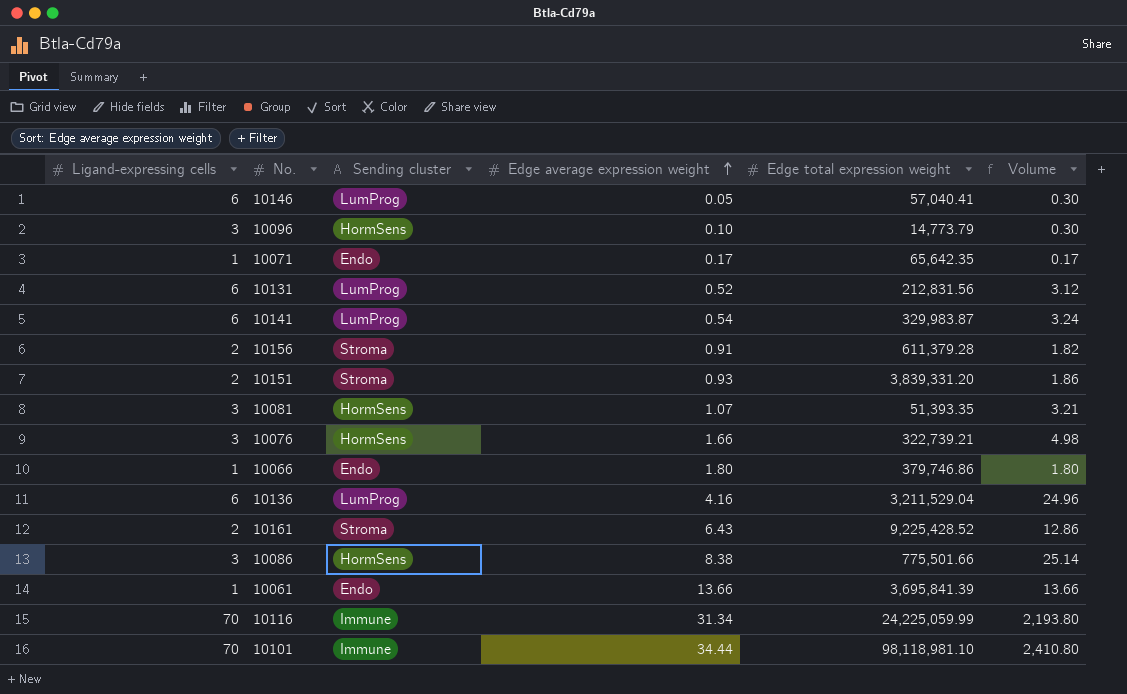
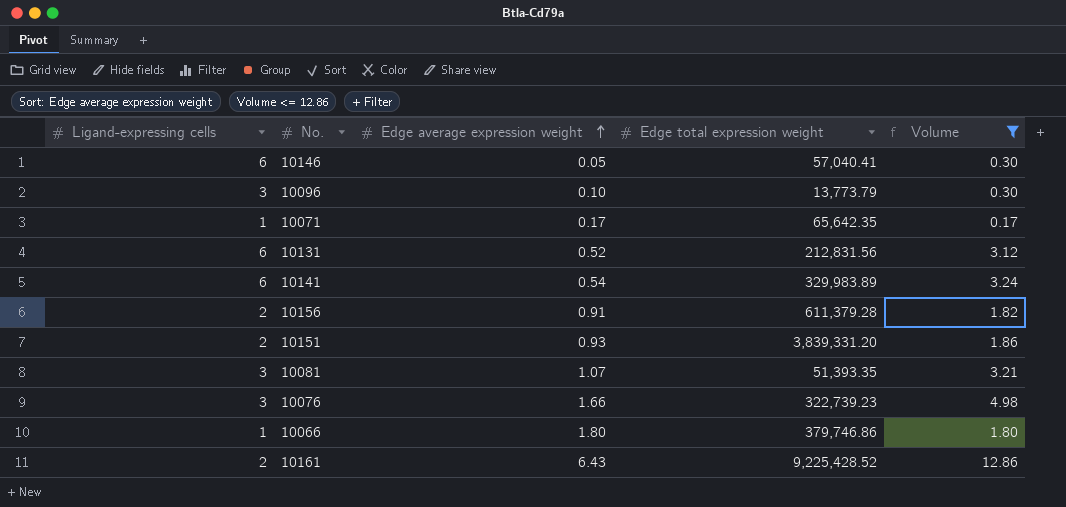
filter: none -> Volume <= 12.86
column Sending cluster | position: 3 -> none
10096 | Edge total expression weight: 14,773.79 -> 13,773.79
10141 | Edge total expression weight: 329,983.87 -> 329,983.89
10076 | Edge total expression weight: 322,739.21 -> 322,739.23

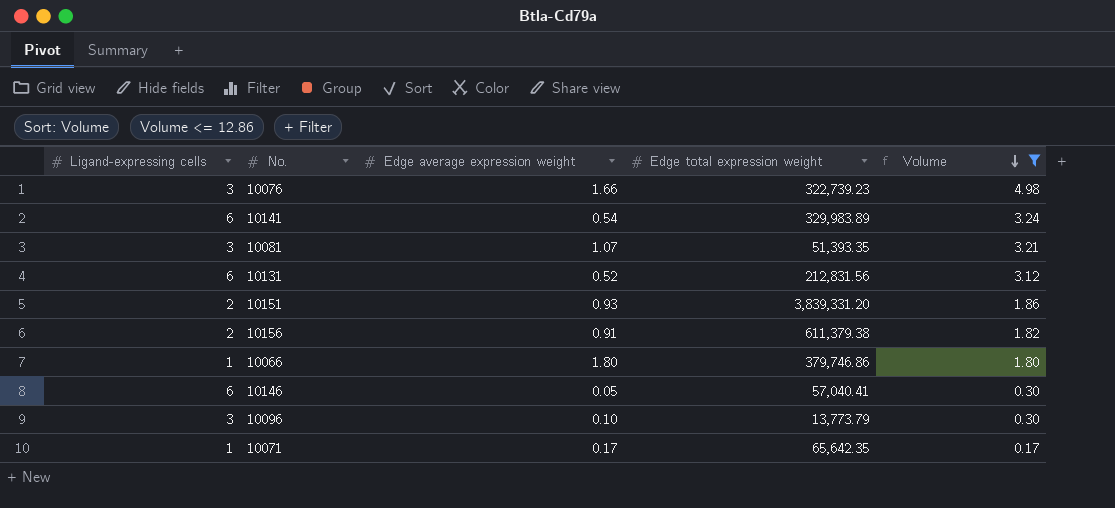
row order: Edge average expression weight ascending -> Volume descending
row 10161: 2 | 6.43 | 9,225,428.52 | 12.86 -> none
10156 | Edge total expression weight: 611,379.28 -> 611,379.38

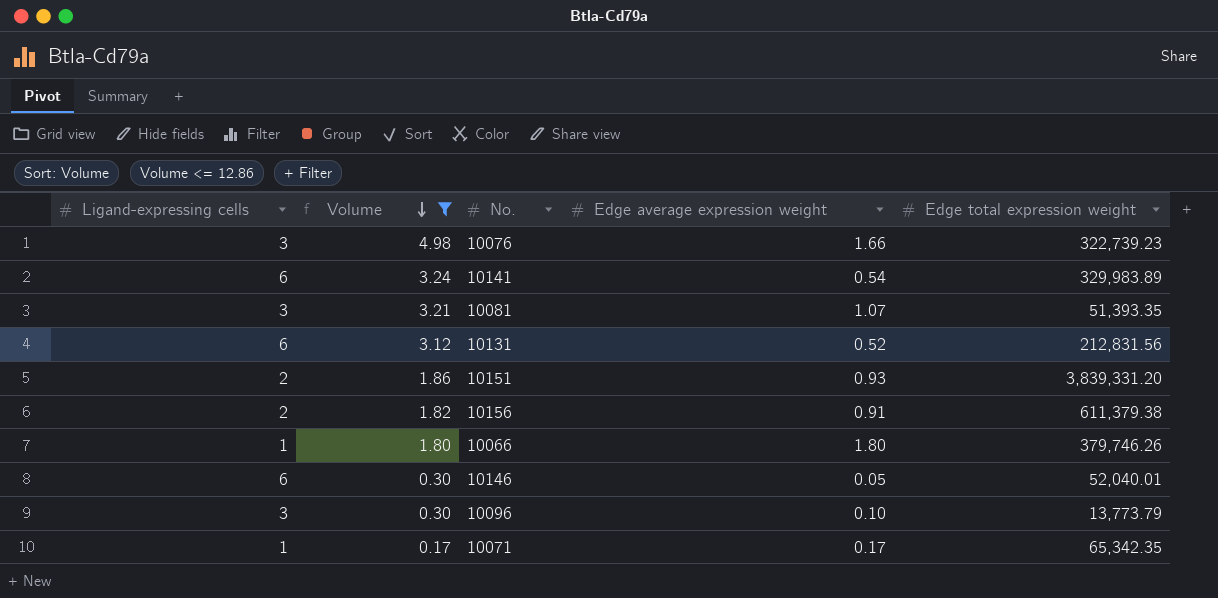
column Volume | position: 5 -> 2
10066 | Edge total expression weight: 379,746.86 -> 379,746.26
10146 | Edge total expression weight: 57,040.41 -> 52,040.01
10071 | Edge total expression weight: 65,642.35 -> 65,342.35

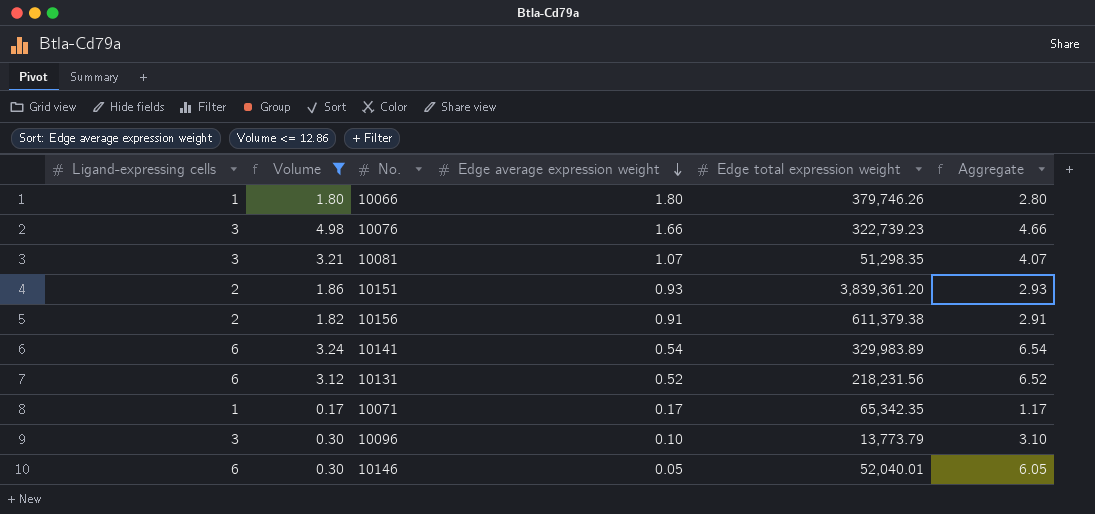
row order: Volume descending -> Edge average expression weight descending
column Aggregate | formula: none -> [Ligand-expressing cells] + [Edge average expression weight]
10081 | Edge total expression weight: 51,393.35 -> 51,298.35
10151 | Edge total expression weight: 3,839,331.20 -> 3,839,361.20
10131 | Edge total expression weight: 212,831.56 -> 218,231.56

